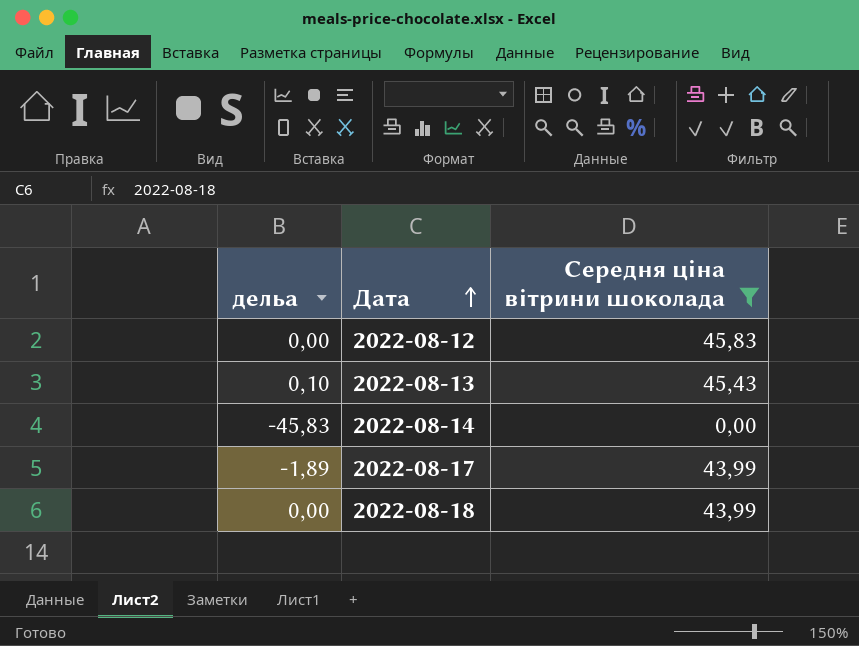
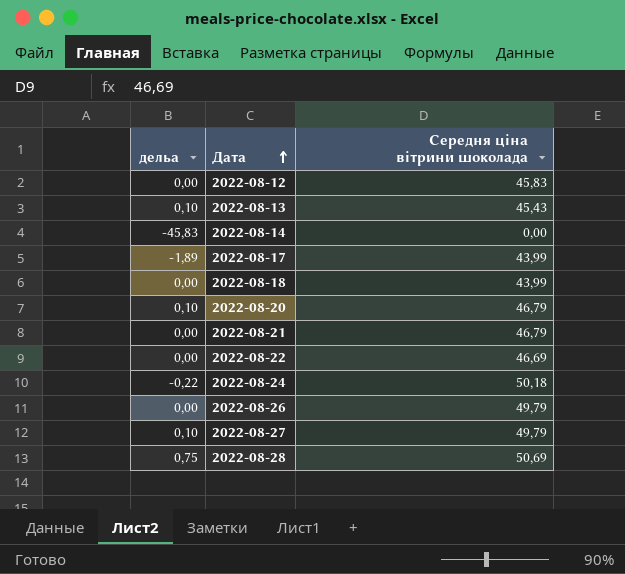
filter: Середня ціна вітрини шоколада <= 45,83 -> none

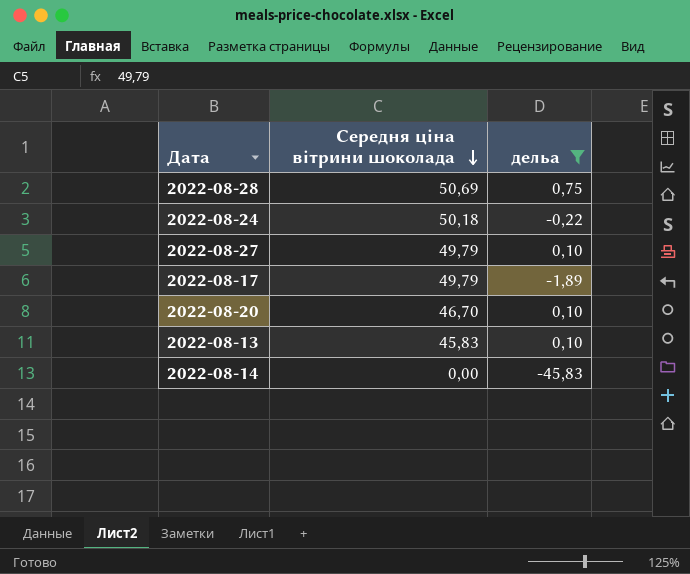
filter: none -> дельа != 0,00
row order: Дата ascending -> Середня ціна вітрини шоколада descending
column дельа | position: 1 -> 3
2022-08-17 | Середня ціна вітрини шоколада: 43,99 -> 49,79
2022-08-20 | Середня ціна вітрини шоколада: 46,79 -> 46,70
2022-08-13 | Середня ціна вітрини шоколада: 45,43 -> 45,83

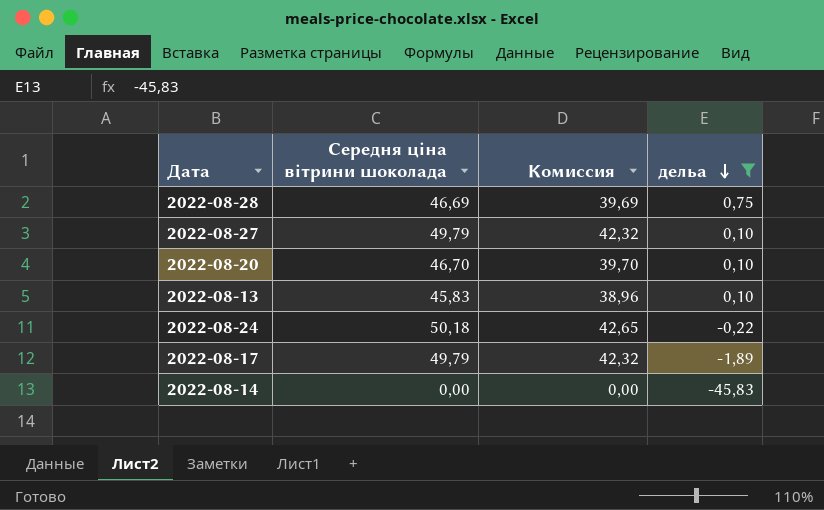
row order: Середня ціна вітрини шоколада descending -> дельа descending
column Комиссия | formula: none -> [Середня ціна вітрини шоколада] * 0,85
2022-08-28 | Середня ціна вітрини шоколада: 50,69 -> 46,69

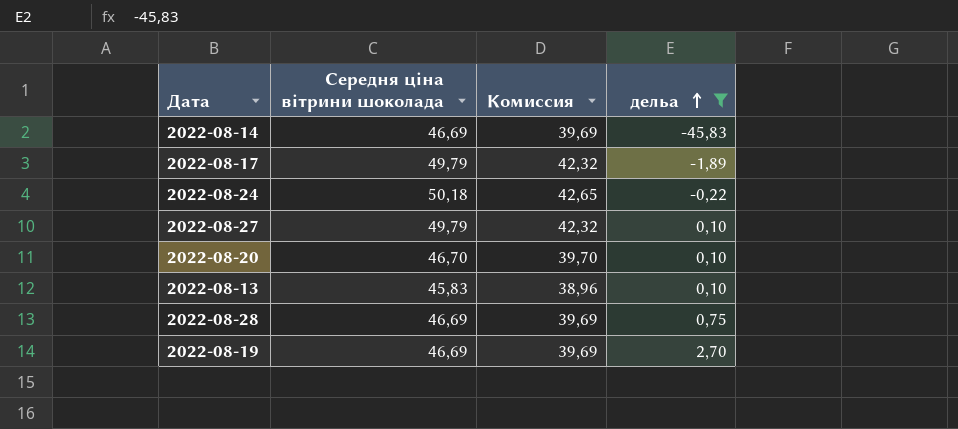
row order: дельа descending -> дельа ascending
2022-08-14 | Середня ціна вітрини шоколада: 0,00 -> 46,69
2022-08-14 | Комиссия: 0,00 -> 39,69
row 2022-08-19: none -> 46,69 | 39,69 | 2,70

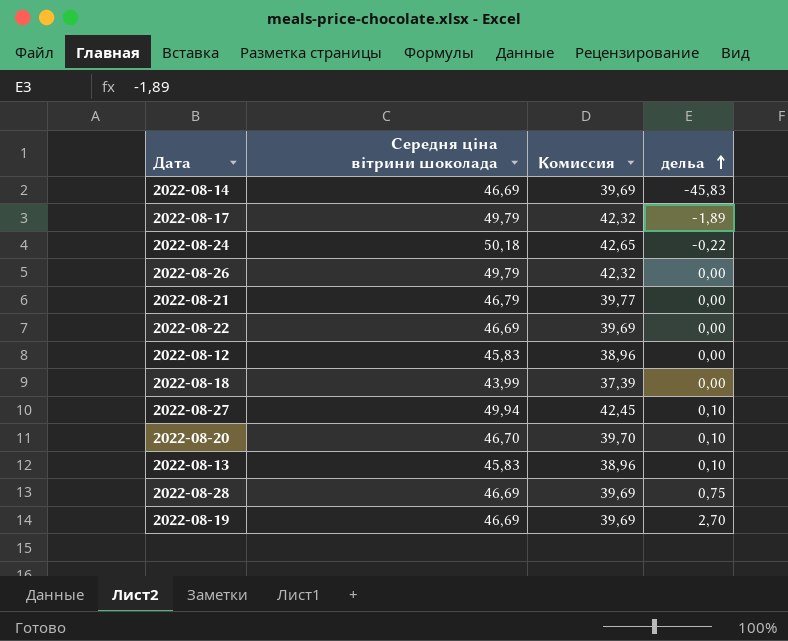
filter: дельа != 0,00 -> none
2022-08-27 | Середня ціна вітрини шоколада: 49,79 -> 49,94
2022-08-27 | Комиссия: 42,32 -> 42,45

